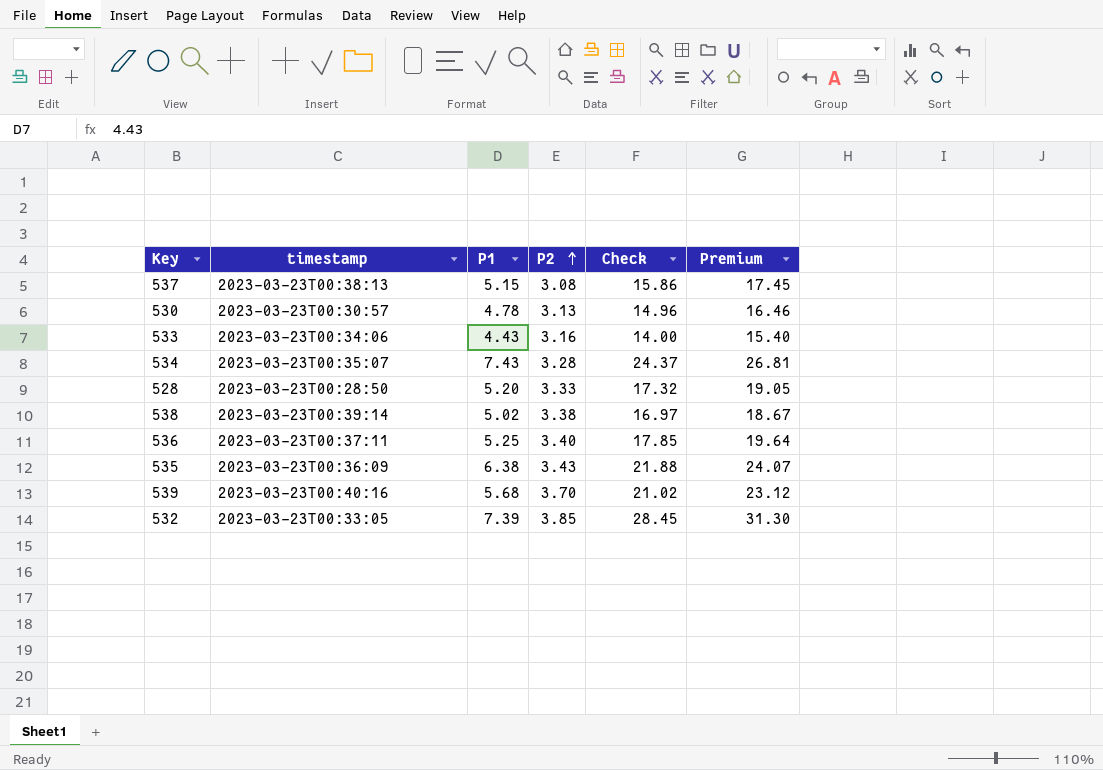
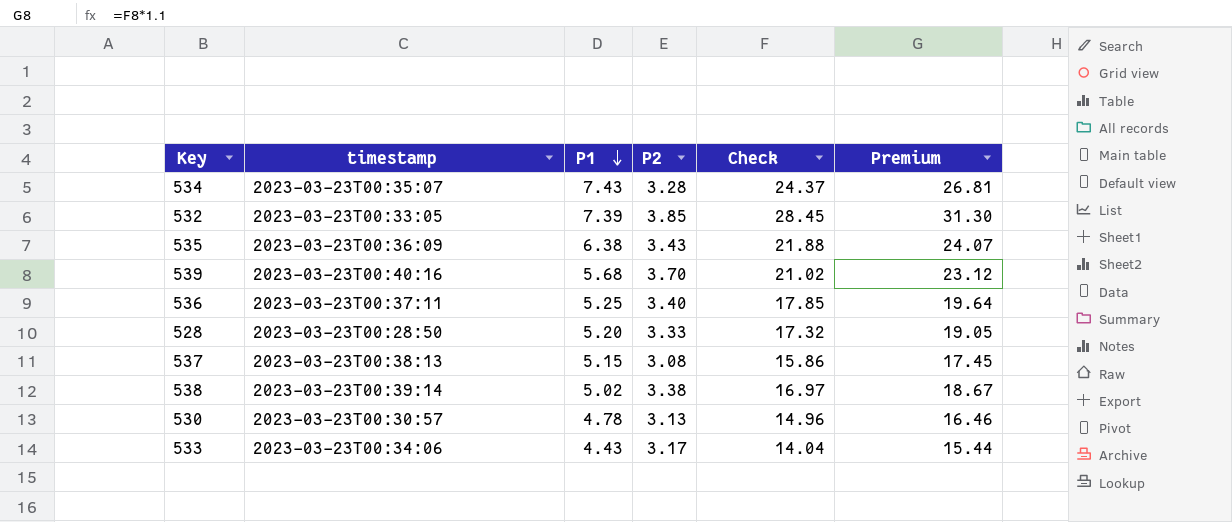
row order: P2 ascending -> P1 descending
533 | P2: 3.16 -> 3.17
533 | Check: 14.00 -> 14.04
533 | Premium: 15.40 -> 15.44

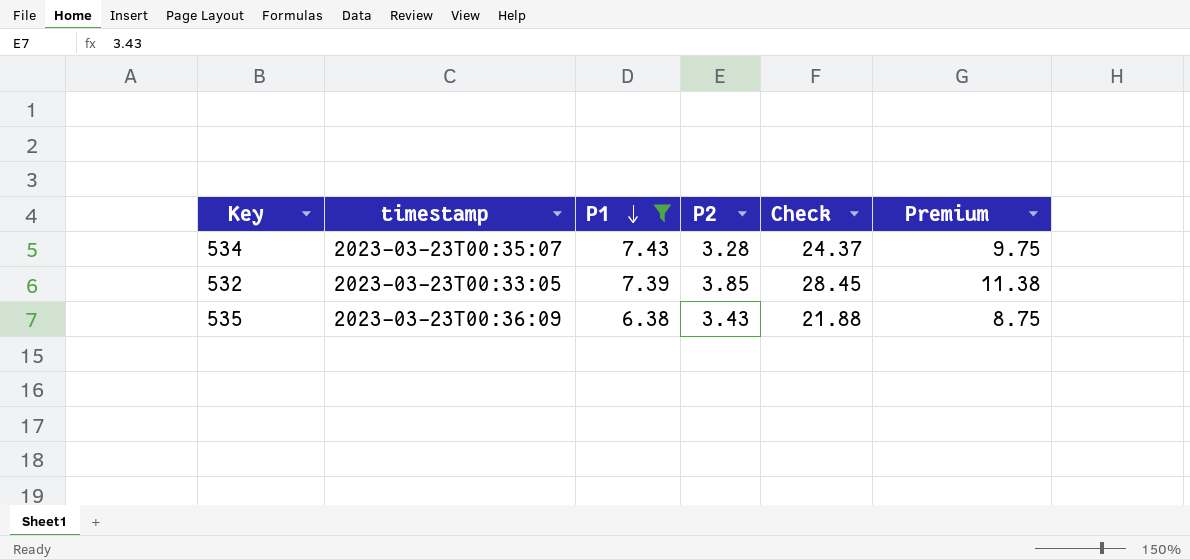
filter: none -> P1 >= 6.38
column Premium | formula: [Check] * 1.1 -> [Check] * 0.4

